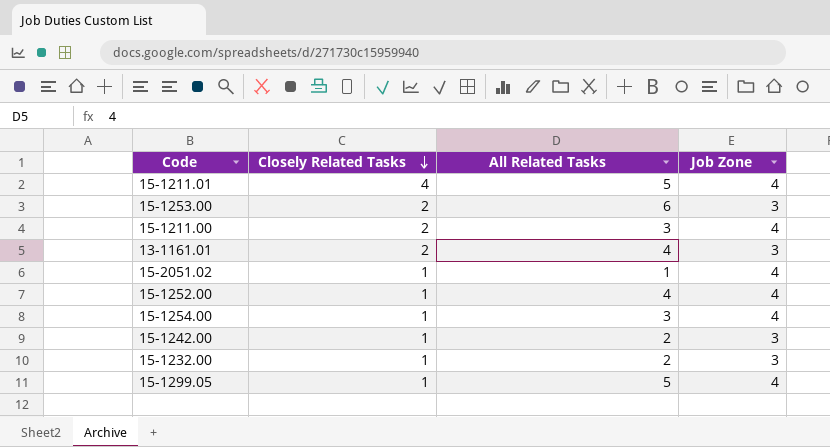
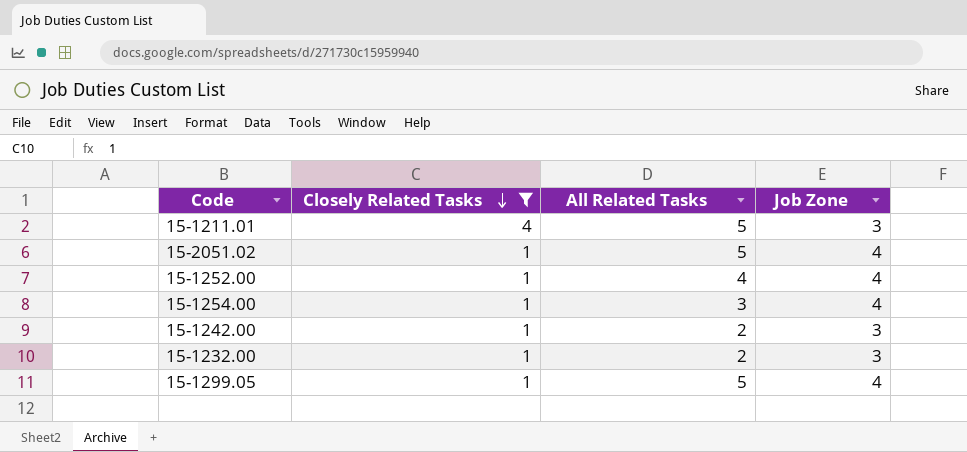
filter: none -> Closely Related Tasks != 2
15-1211.01 | Job Zone: 4 -> 3
15-2051.02 | All Related Tasks: 1 -> 5

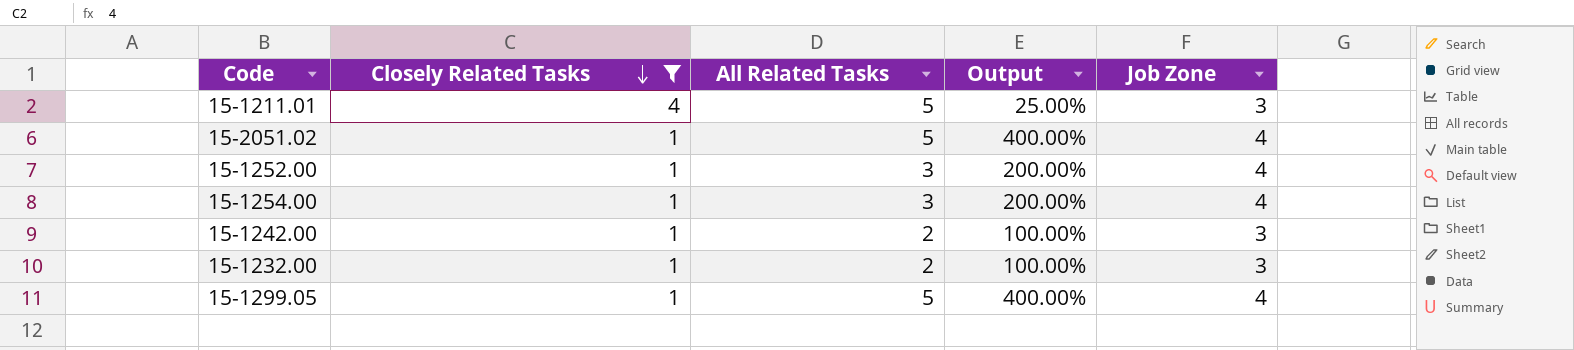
column Output | formula: none -> ([All Related Tasks] - [Closely Related Tasks]) / [Closely Related Tasks]
15-1252.00 | All Related Tasks: 4 -> 3

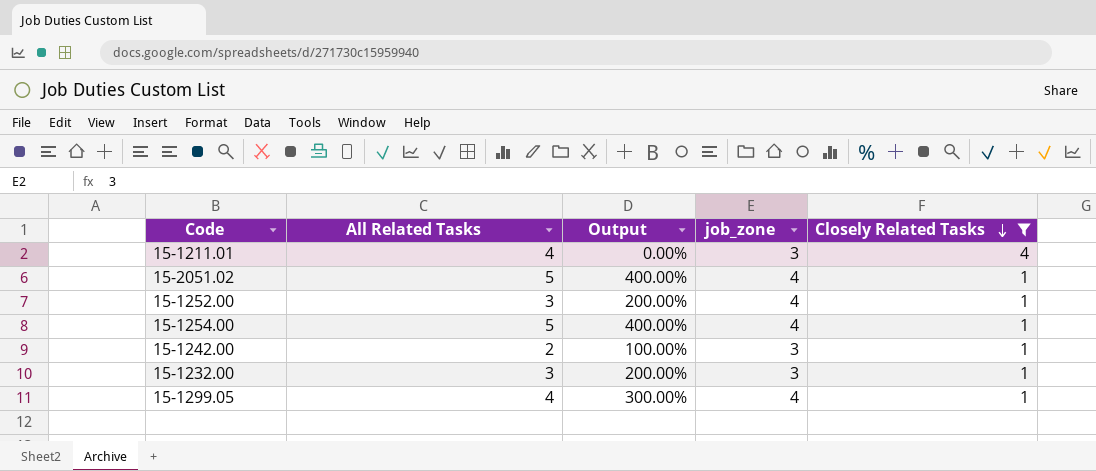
column name: Job Zone -> job_zone
column Closely Related Tasks | position: 2 -> 5
15-1211.01 | All Related Tasks: 5 -> 4
15-1211.01 | Output: 25.00% -> 0.00%
15-1254.00 | All Related Tasks: 3 -> 5
15-1254.00 | Output: 200.00% -> 400.00%
15-1232.00 | All Related Tasks: 2 -> 3
15-1232.00 | Output: 100.00% -> 200.00%
15-1299.05 | All Related Tasks: 5 -> 4
15-1299.05 | Output: 400.00% -> 300.00%

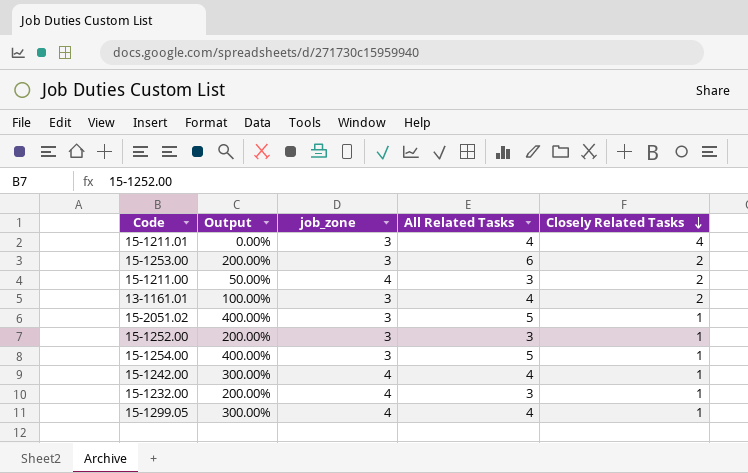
filter: Closely Related Tasks != 2 -> none
column All Related Tasks | position: 2 -> 4
15-2051.02 | job_zone: 4 -> 3
15-1252.00 | job_zone: 4 -> 3
15-1254.00 | job_zone: 4 -> 3
15-1242.00 | Output: 100.00% -> 300.00%
15-1242.00 | job_zone: 3 -> 4
15-1242.00 | All Related Tasks: 2 -> 4
15-1232.00 | job_zone: 3 -> 4

